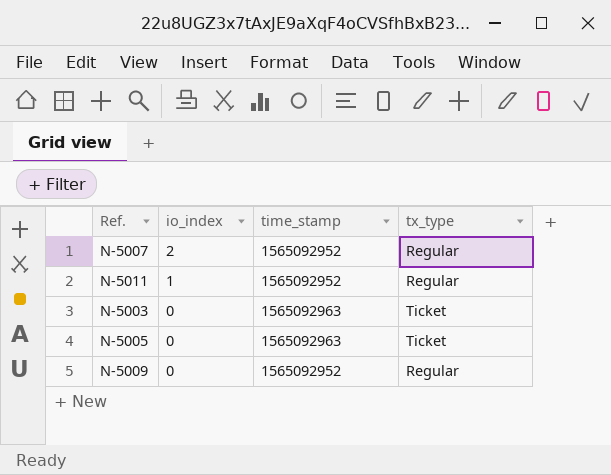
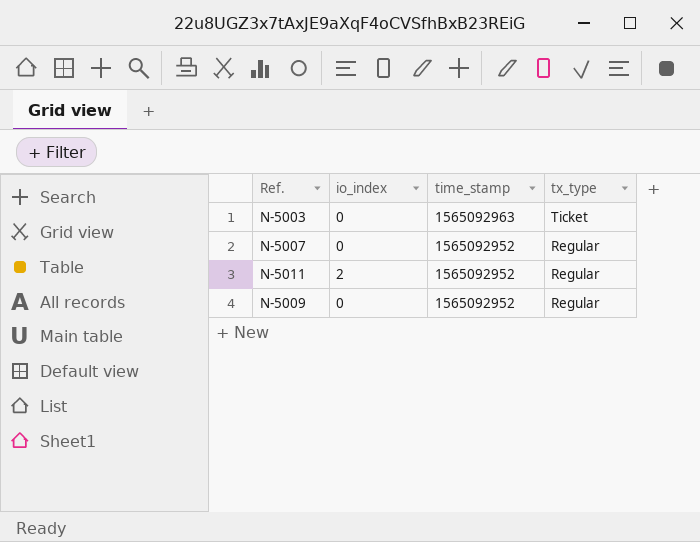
row order: io_index descending -> time_stamp descending
row N-5005: 0 | 1565092963 | Ticket -> none
N-5007 | io_index: 2 -> 0
N-5011 | io_index: 1 -> 2

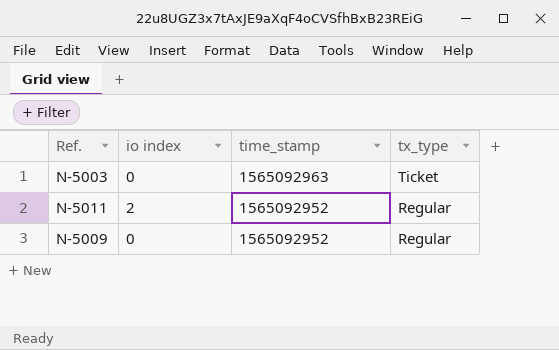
column name: io_index -> io index
row N-5007: 0 | 1565092952 | Regular -> none

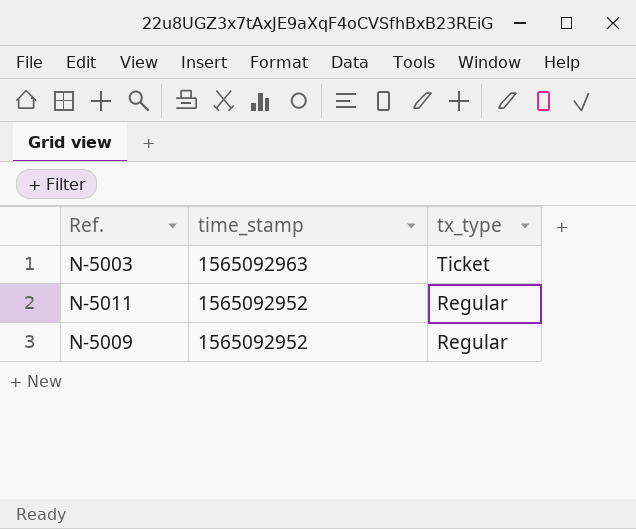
column io index | position: 2 -> none

